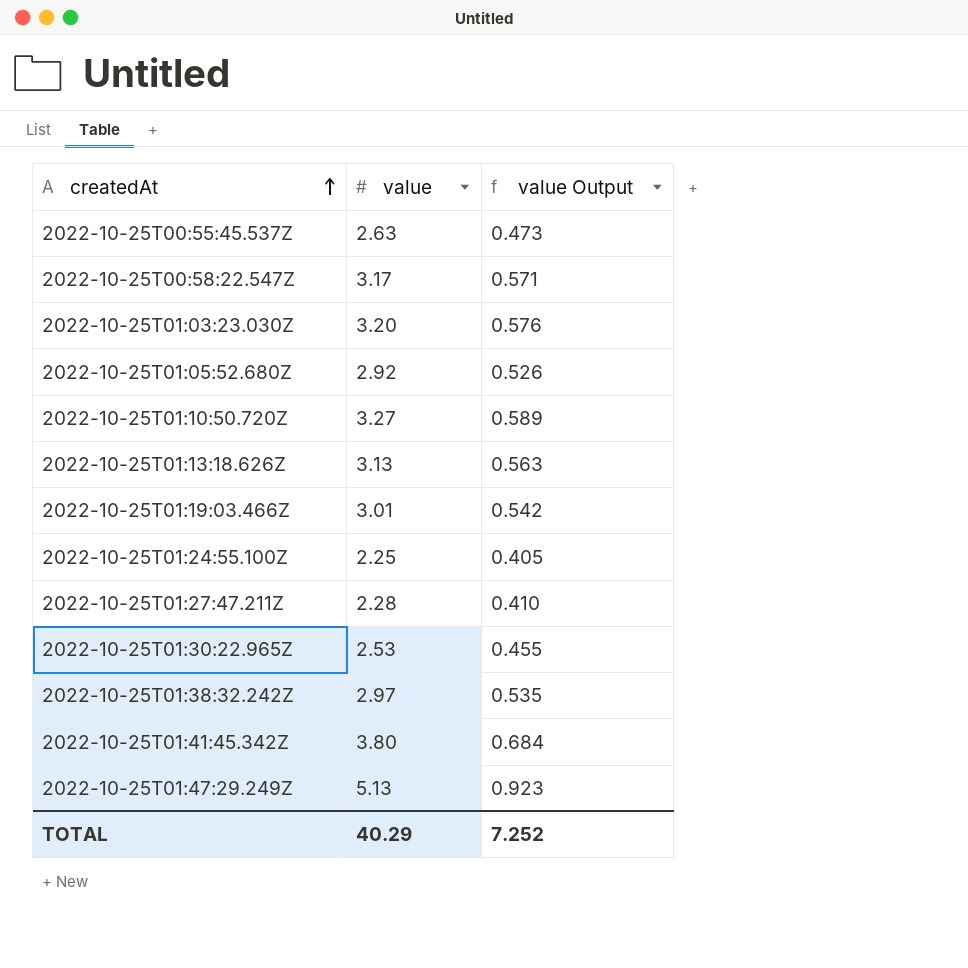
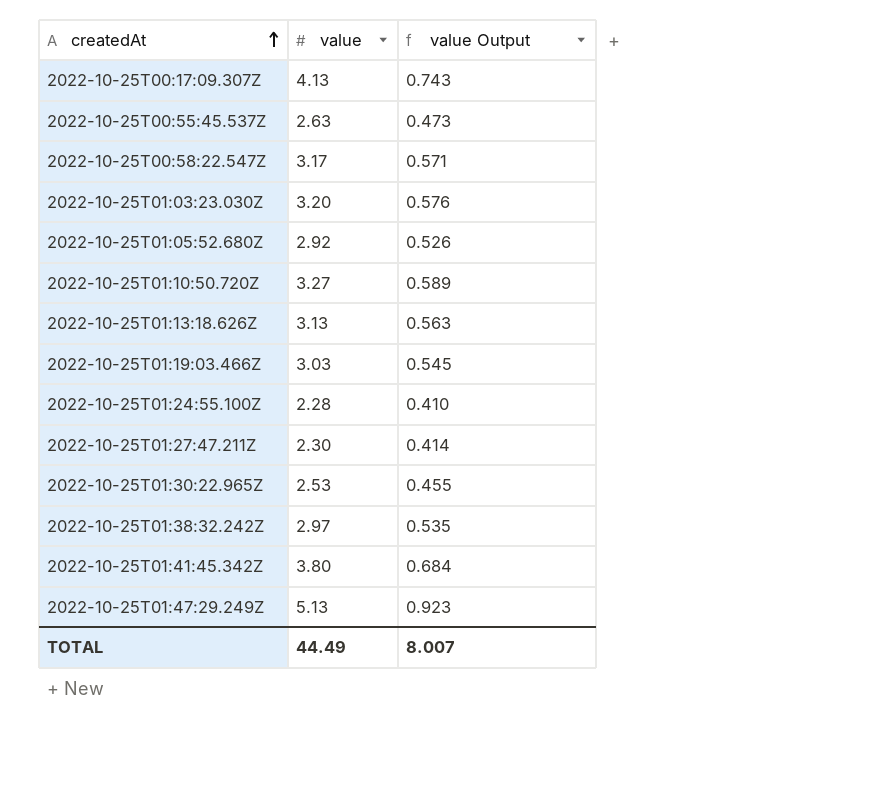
row 2022-10-25T00:17:09.307Z: none -> 4.13 | 0.743
2022-10-25T01:19:03.466Z | value: 3.01 -> 3.03
2022-10-25T01:19:03.466Z | value Output: 0.542 -> 0.545
2022-10-25T01:24:55.100Z | value: 2.25 -> 2.28
2022-10-25T01:24:55.100Z | value Output: 0.405 -> 0.410
2022-10-25T01:27:47.211Z | value: 2.28 -> 2.30
2022-10-25T01:27:47.211Z | value Output: 0.410 -> 0.414
TOTAL | value: 40.29 -> 44.49
TOTAL | value Output: 7.252 -> 8.007

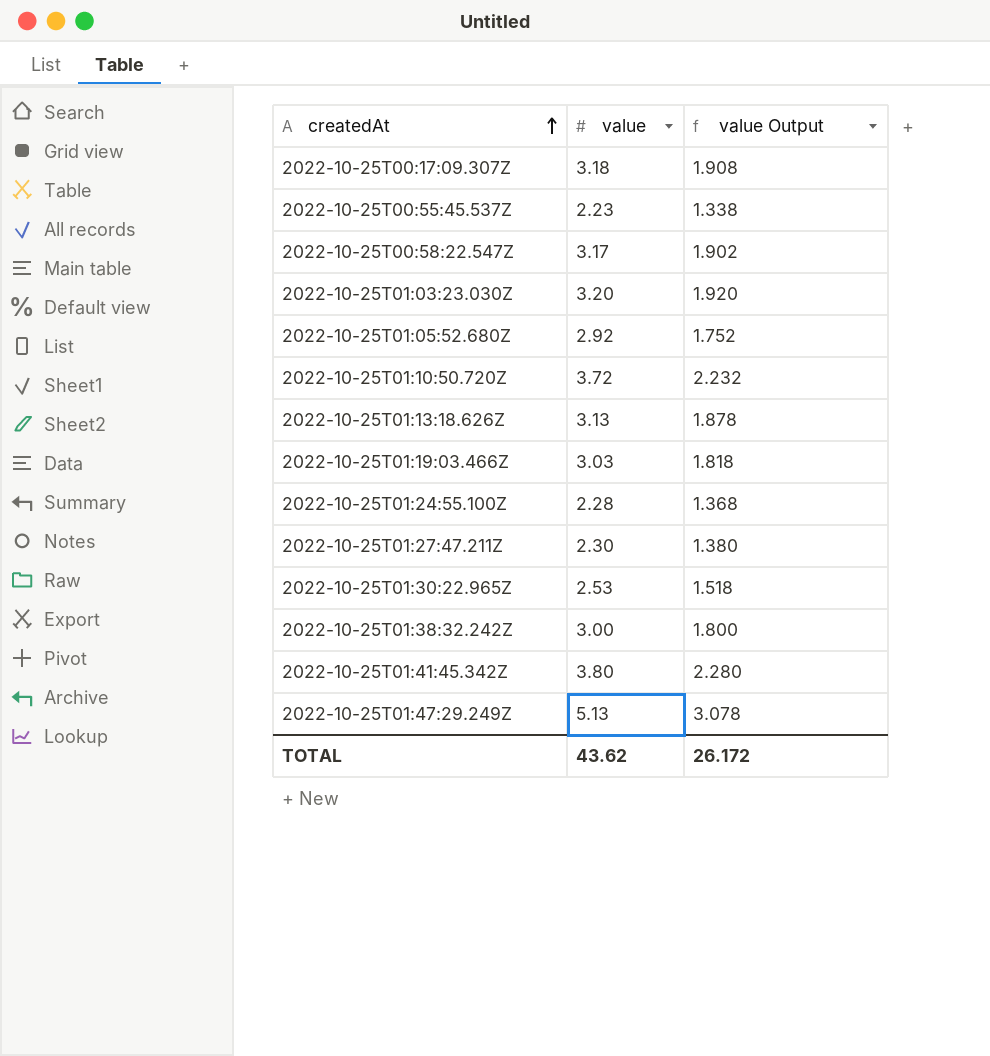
column value Output | formula: [value] * 0.18 -> [value] * 0.6
2022-10-25T00:17:09.307Z | value: 4.13 -> 3.18
2022-10-25T00:55:45.537Z | value: 2.63 -> 2.23
2022-10-25T01:10:50.720Z | value: 3.27 -> 3.72
2022-10-25T01:38:32.242Z | value: 2.97 -> 3.00
TOTAL | value: 44.49 -> 43.62
TOTAL | value Output: 8.007 -> 26.172

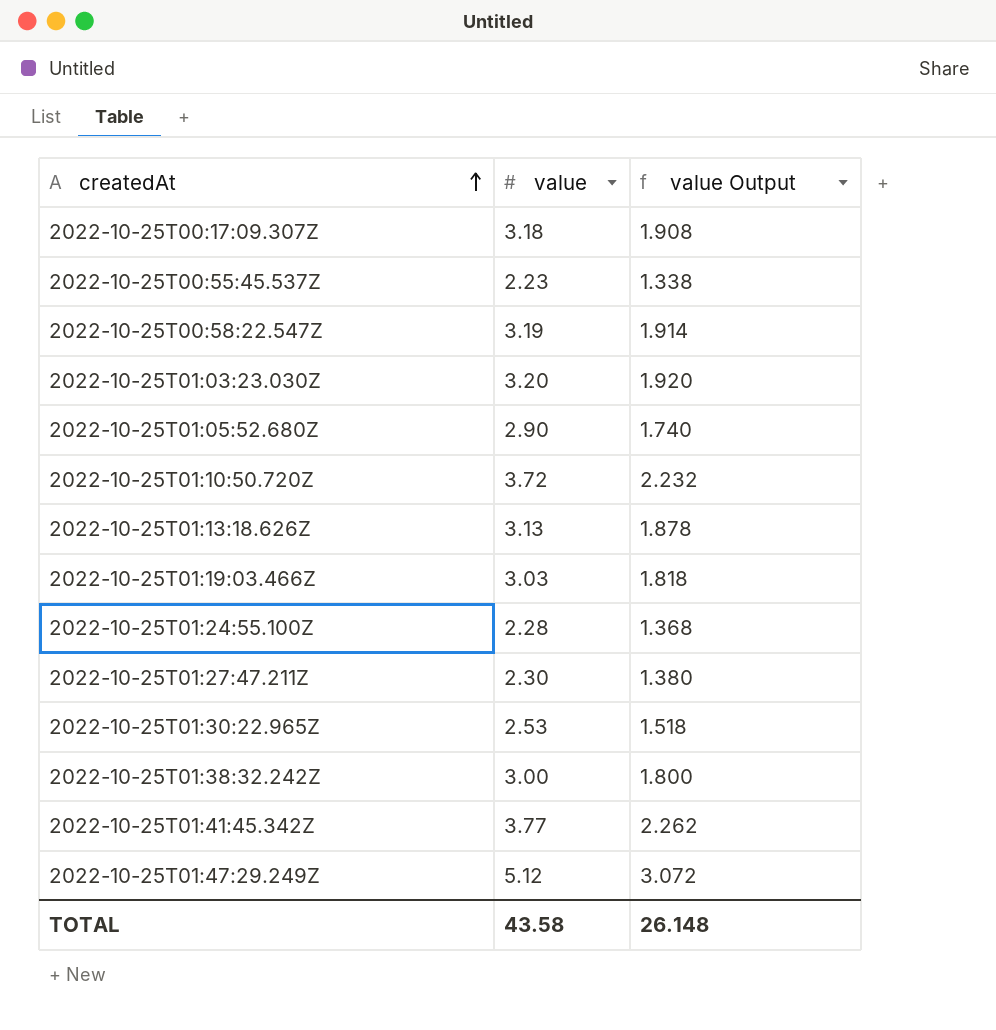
2022-10-25T00:58:22.547Z | value: 3.17 -> 3.19
2022-10-25T00:58:22.547Z | value Output: 1.902 -> 1.914
2022-10-25T01:05:52.680Z | value: 2.92 -> 2.90
2022-10-25T01:05:52.680Z | value Output: 1.752 -> 1.740
2022-10-25T01:41:45.342Z | value: 3.80 -> 3.77
2022-10-25T01:41:45.342Z | value Output: 2.280 -> 2.262
2022-10-25T01:47:29.249Z | value: 5.13 -> 5.12
2022-10-25T01:47:29.249Z | value Output: 3.078 -> 3.072
TOTAL | value: 43.62 -> 43.58
TOTAL | value Output: 26.172 -> 26.148

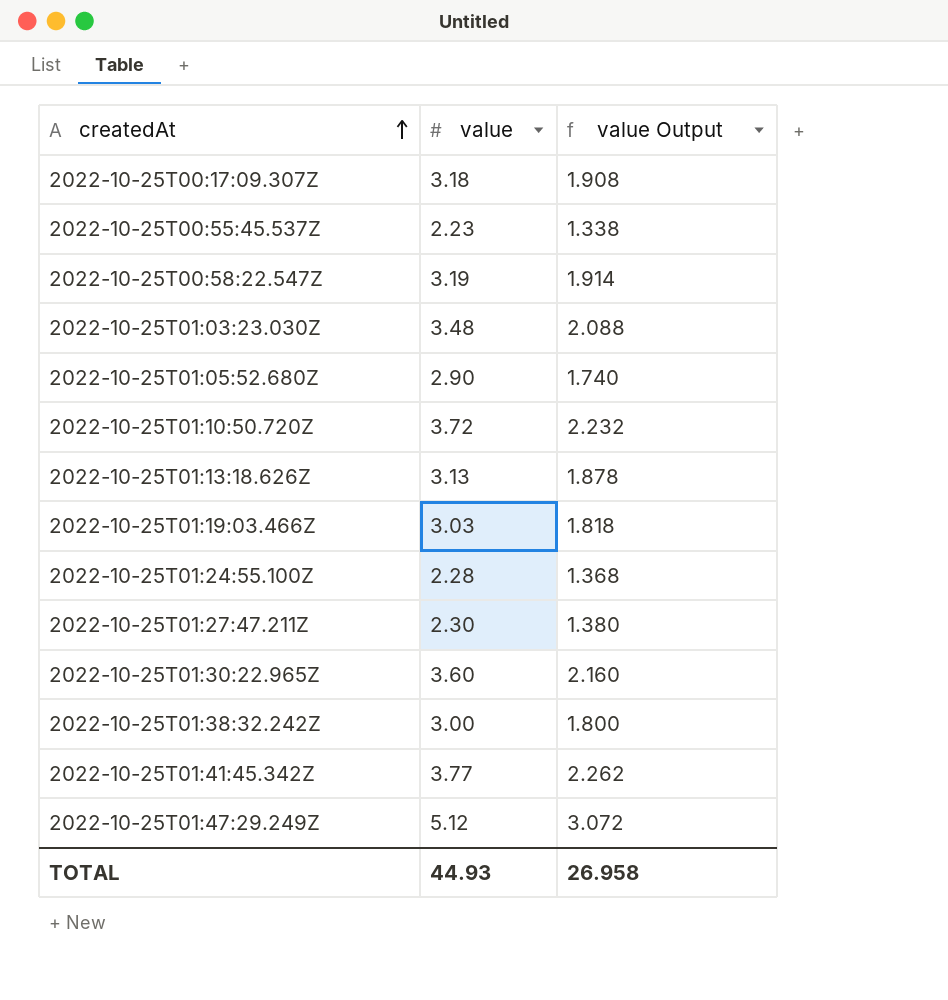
2022-10-25T01:03:23.030Z | value: 3.20 -> 3.48
2022-10-25T01:03:23.030Z | value Output: 1.920 -> 2.088
2022-10-25T01:30:22.965Z | value: 2.53 -> 3.60
2022-10-25T01:30:22.965Z | value Output: 1.518 -> 2.160
TOTAL | value: 43.58 -> 44.93
TOTAL | value Output: 26.148 -> 26.958

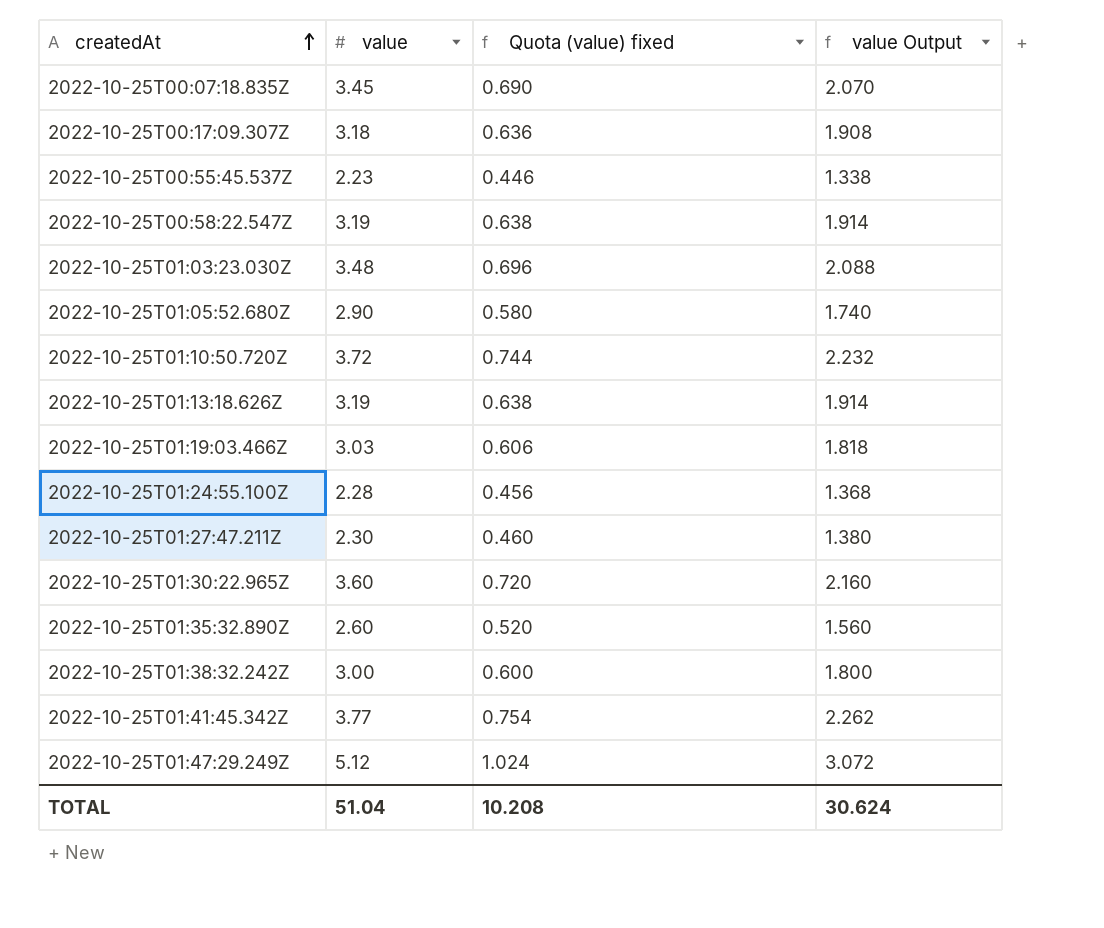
column Quota (value) fixed | formula: none -> [value] * 0.2
row 2022-10-25T00:07:18.835Z: none -> 3.45 | 0.690 | 2.070
2022-10-25T01:13:18.626Z | value: 3.13 -> 3.19
2022-10-25T01:13:18.626Z | value Output: 1.878 -> 1.914
row 2022-10-25T01:35:32.890Z: none -> 2.60 | 0.520 | 1.560
TOTAL | value: 44.93 -> 51.04
TOTAL | value Output: 26.958 -> 30.624

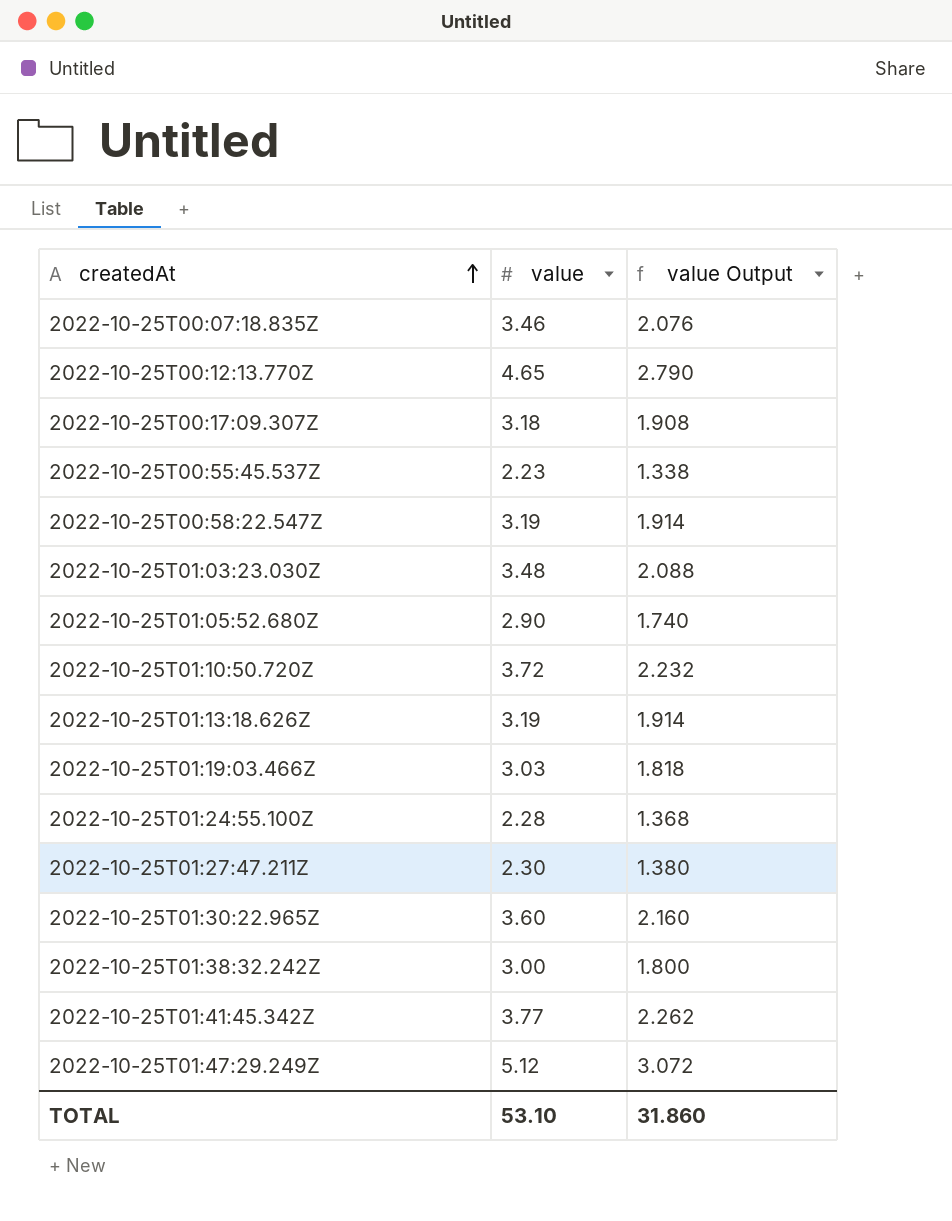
column Quota (value) fixed | formula: [value] * 0.2 -> none
row 2022-10-25T01:35:32.890Z: 2.60 | 0.520 | 1.560 -> none
2022-10-25T00:07:18.835Z | value: 3.45 -> 3.46
2022-10-25T00:07:18.835Z | value Output: 2.070 -> 2.076
row 2022-10-25T00:12:13.770Z: none -> 4.65 | 2.790
TOTAL | value: 51.04 -> 53.10
TOTAL | value Output: 30.624 -> 31.860

